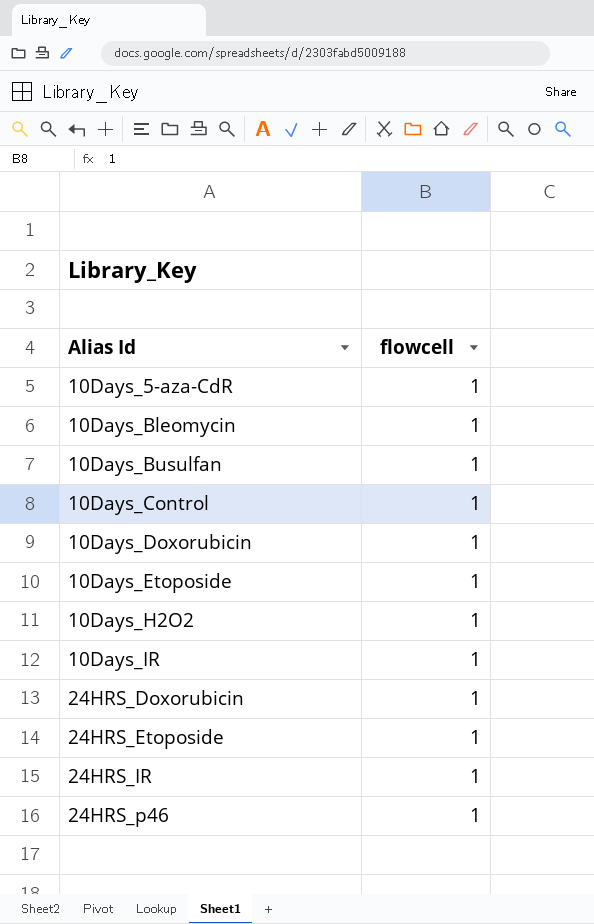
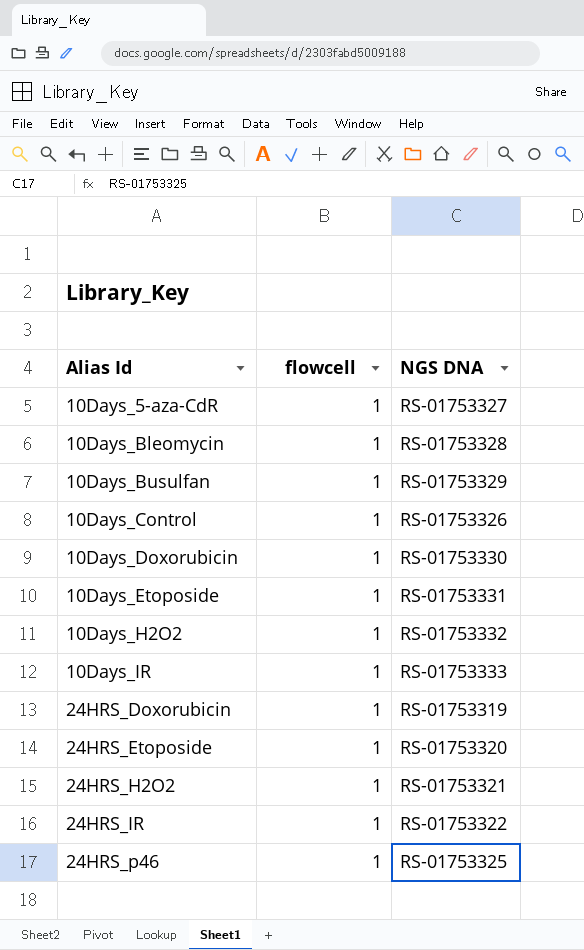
column NGS DNA | position: none -> 3
row 24HRS_H2O2: none -> 1 | RS-01753321

